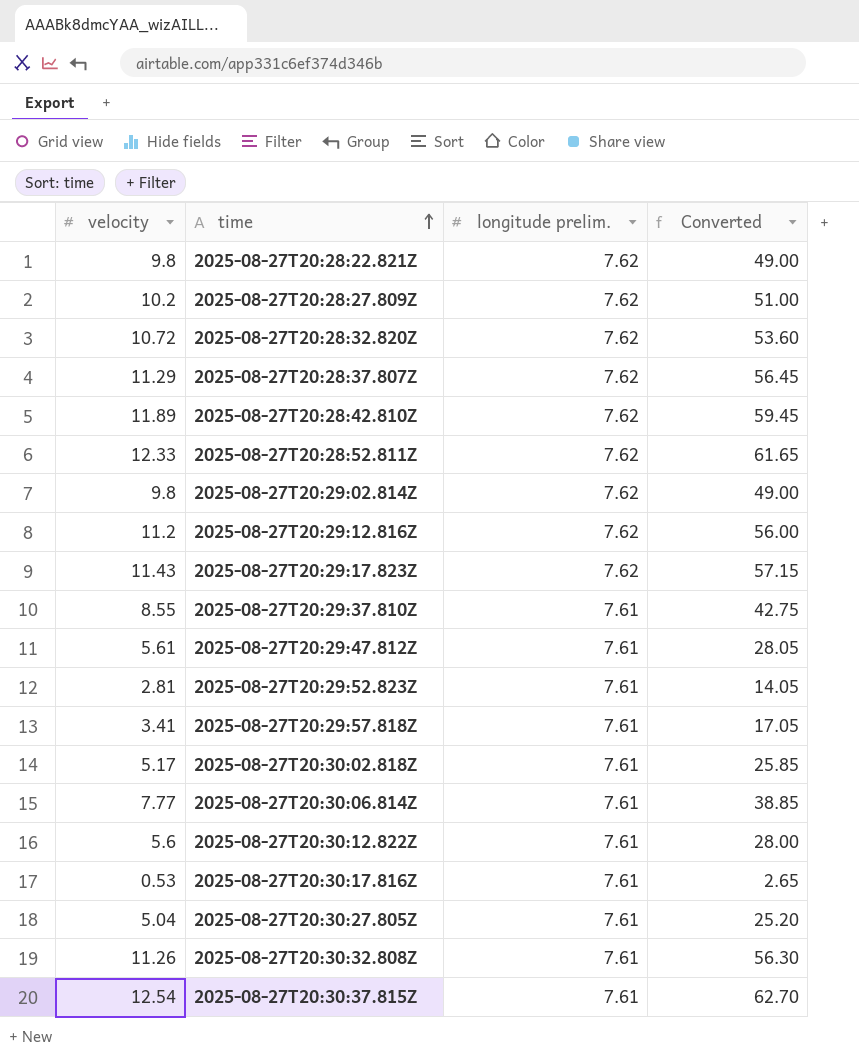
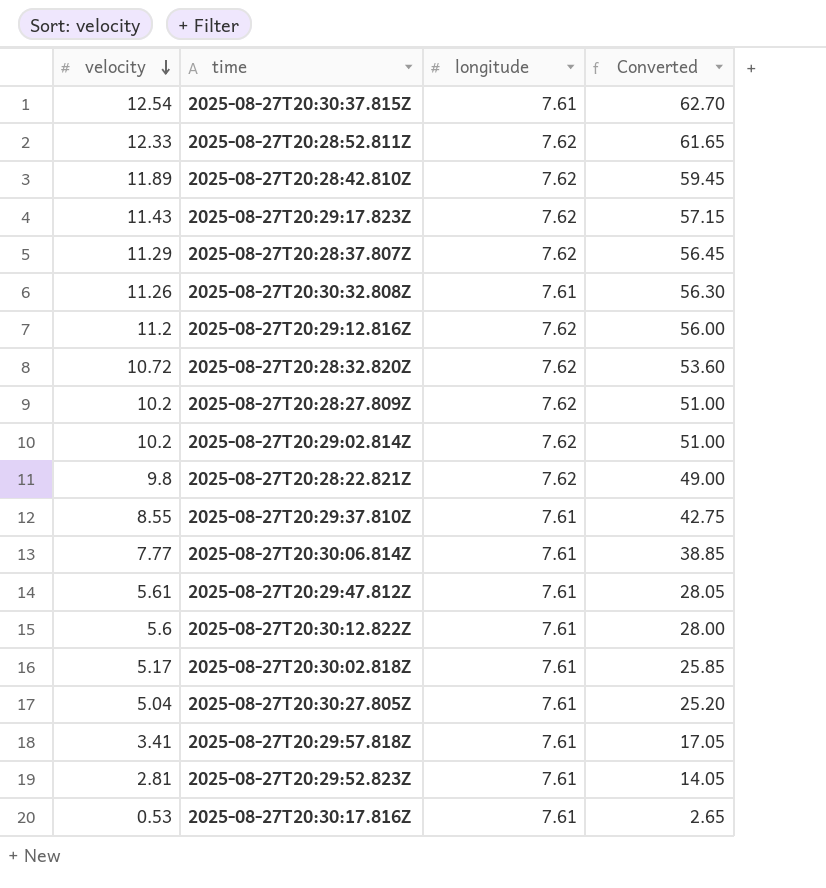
row order: time ascending -> velocity descending
column name: longitude prelim. -> longitude
2025-08-27T20:29:02.814Z | velocity: 9.8 -> 10.2
2025-08-27T20:29:02.814Z | Converted: 49.00 -> 51.00

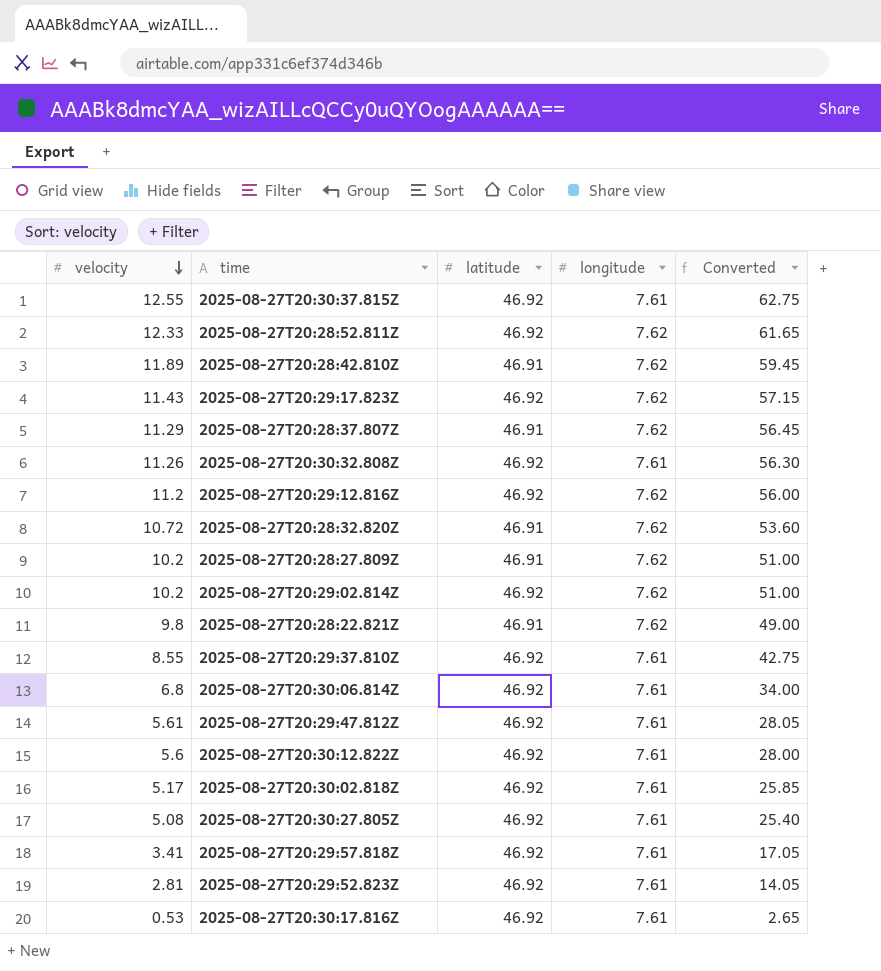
column latitude | position: none -> 3
2025-08-27T20:30:37.815Z | velocity: 12.54 -> 12.55
2025-08-27T20:30:37.815Z | Converted: 62.70 -> 62.75
2025-08-27T20:30:06.814Z | velocity: 7.77 -> 6.8
2025-08-27T20:30:06.814Z | Converted: 38.85 -> 34.00
2025-08-27T20:30:27.805Z | velocity: 5.04 -> 5.08
2025-08-27T20:30:27.805Z | Converted: 25.20 -> 25.40

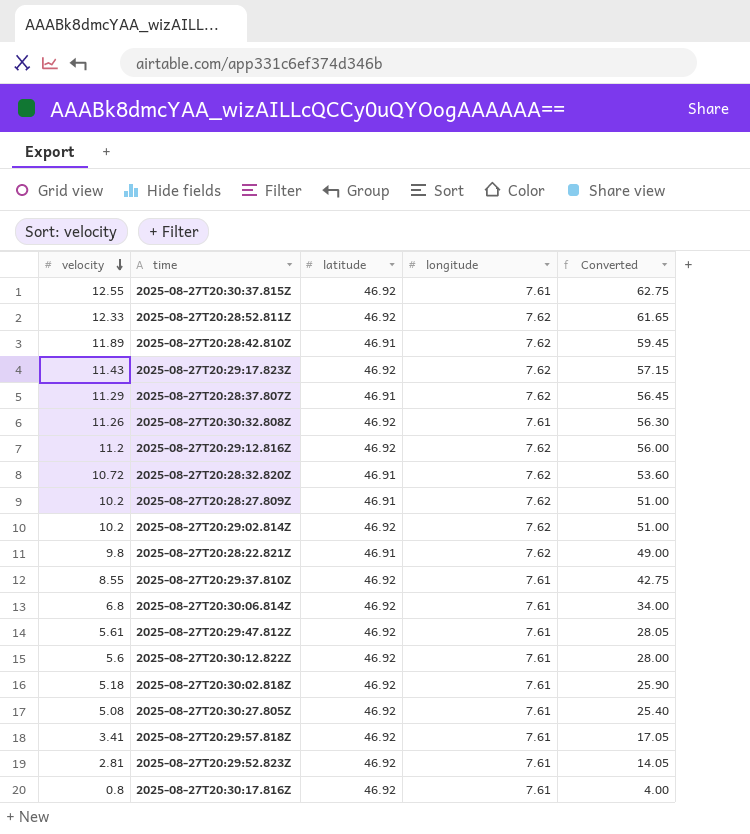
2025-08-27T20:30:02.818Z | velocity: 5.17 -> 5.18
2025-08-27T20:30:02.818Z | Converted: 25.85 -> 25.90
2025-08-27T20:30:17.816Z | velocity: 0.53 -> 0.8
2025-08-27T20:30:17.816Z | Converted: 2.65 -> 4.00

